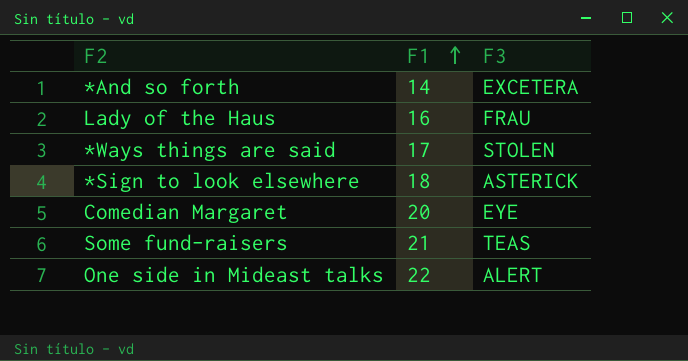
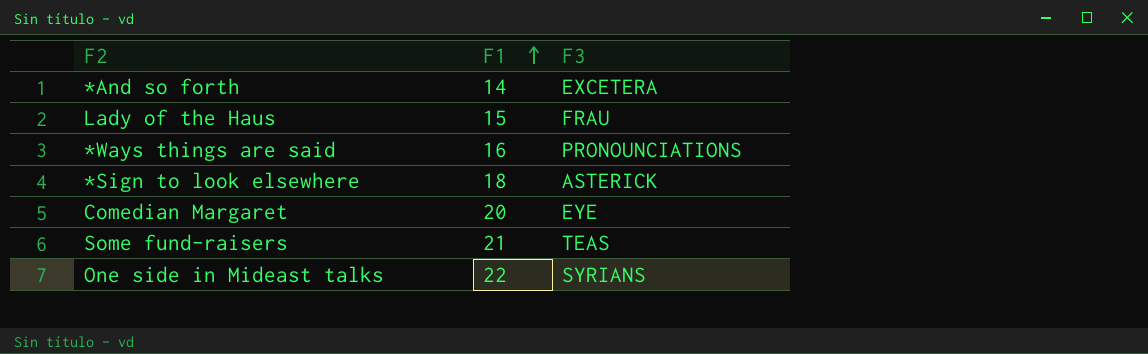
Lady of the Haus | F1: 16 -> 15
*Ways things are said | F1: 17 -> 16
*Ways things are said | F3: STOLEN -> PRONOUNCIATIONS
One side in Mideast talks | F3: ALERT -> SYRIANS

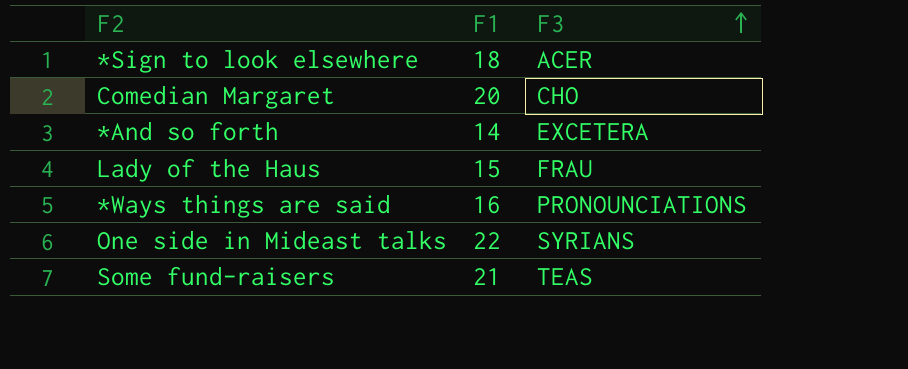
row order: F1 ascending -> F3 ascending
*Sign to look elsewhere | F3: ASTERICK -> ACER
Comedian Margaret | F3: EYE -> CHO

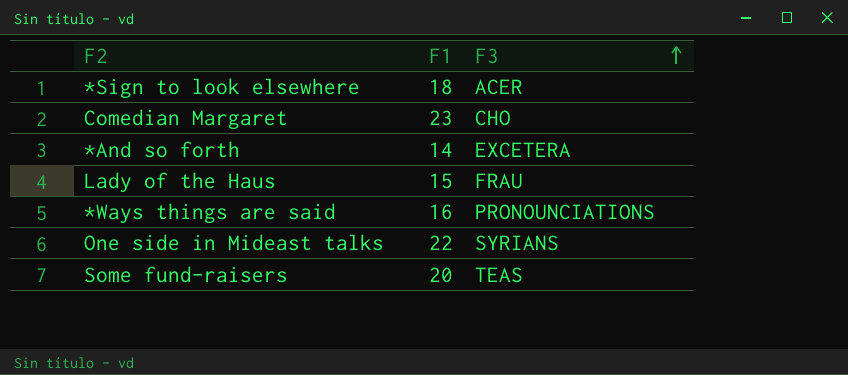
Comedian Margaret | F1: 20 -> 23
Some fund-raisers | F1: 21 -> 20

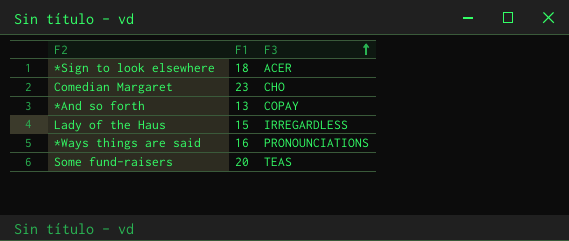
row One side in Mideast talks: 22 | SYRIANS -> none
*And so forth | F1: 14 -> 13
*And so forth | F3: EXCETERA -> COPAY
Lady of the Haus | F3: FRAU -> IRREGARDLESS

